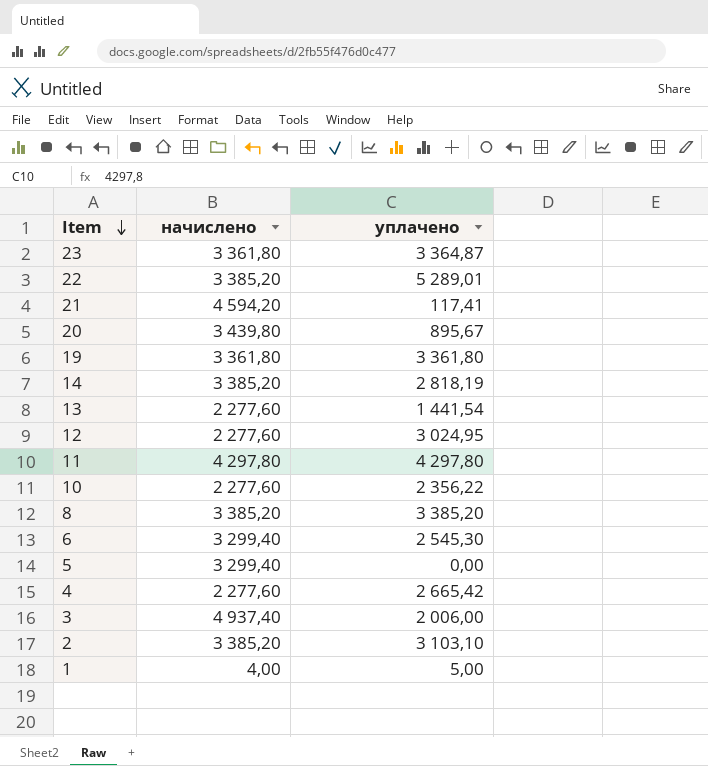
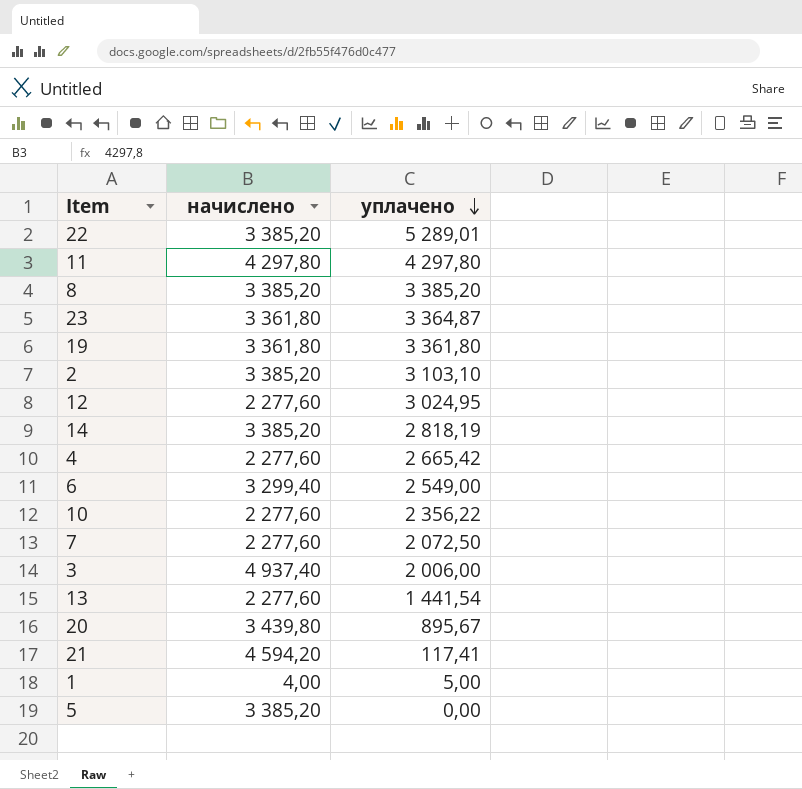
row order: Item descending -> уплачено descending
6 | уплачено: 2 545,30 -> 2 549,00
row 7: none -> 2 277,60 | 2 072,50
5 | начислено: 3 299,40 -> 3 385,20

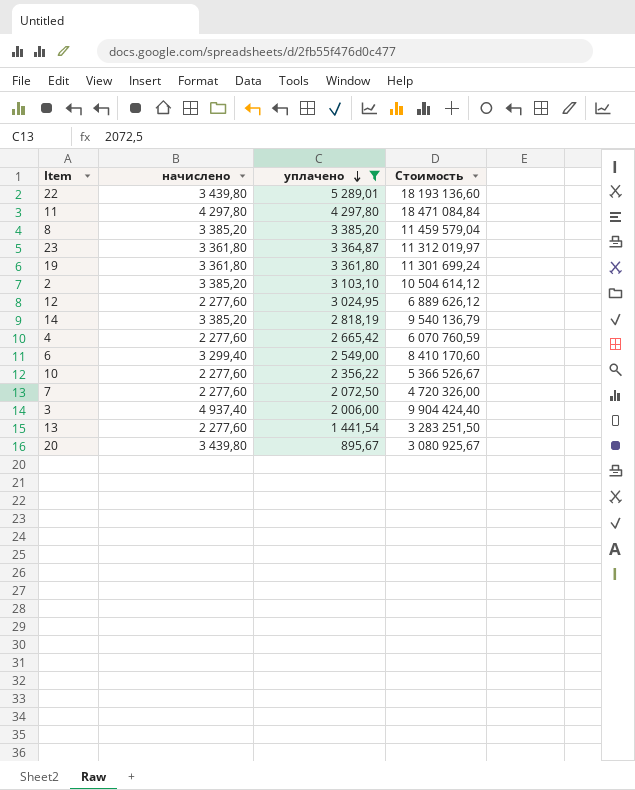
filter: none -> уплачено >= 895,67
column Стоимость | formula: none -> [начислено] * [уплачено]
22 | начислено: 3 385,20 -> 3 439,80

